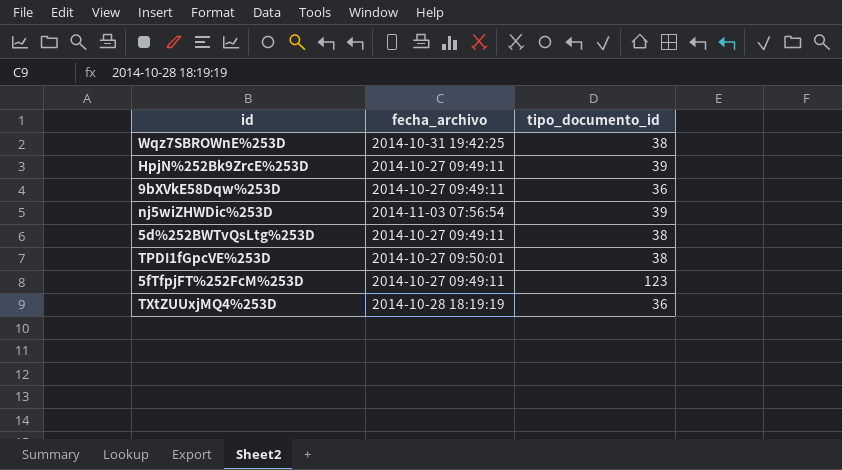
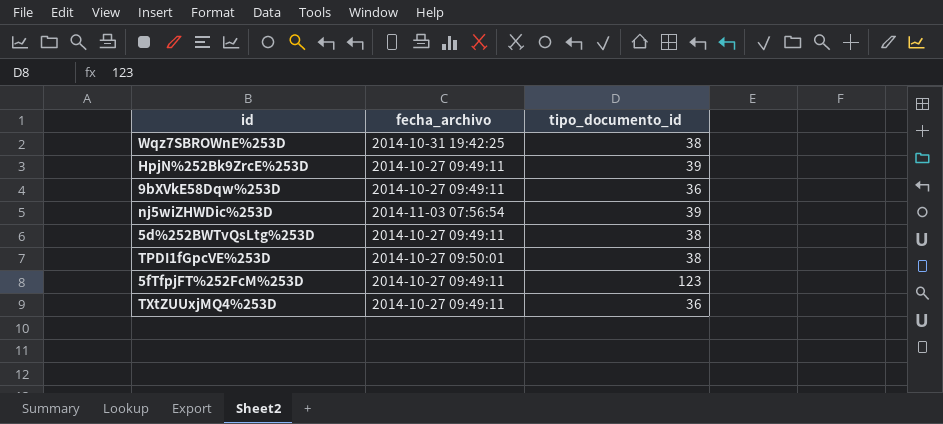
TXtZUUxjMQ4%253D | fecha_archivo: 2014-10-28 18:19:19 -> 2014-10-27 09:49:11

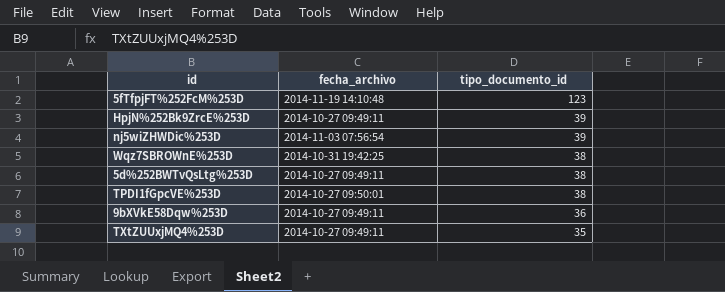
row order: none -> tipo_documento_id descending
5fTfpjFT%252FcM%253D | fecha_archivo: 2014-10-27 09:49:11 -> 2014-11-19 14:10:48
TXtZUUxjMQ4%253D | tipo_documento_id: 36 -> 35

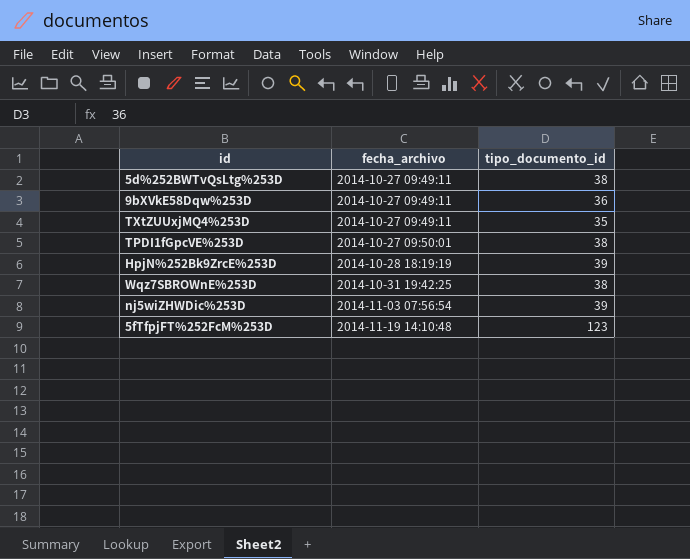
row order: tipo_documento_id descending -> fecha_archivo ascending
HpjN%252Bk9ZrcE%253D | fecha_archivo: 2014-10-27 09:49:11 -> 2014-10-28 18:19:19

